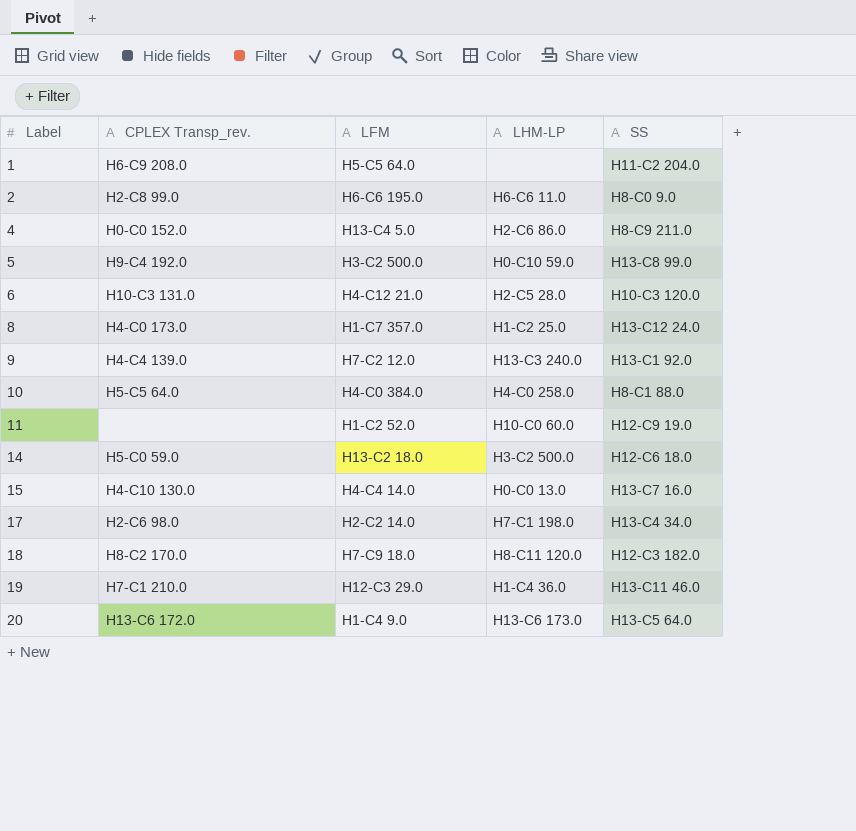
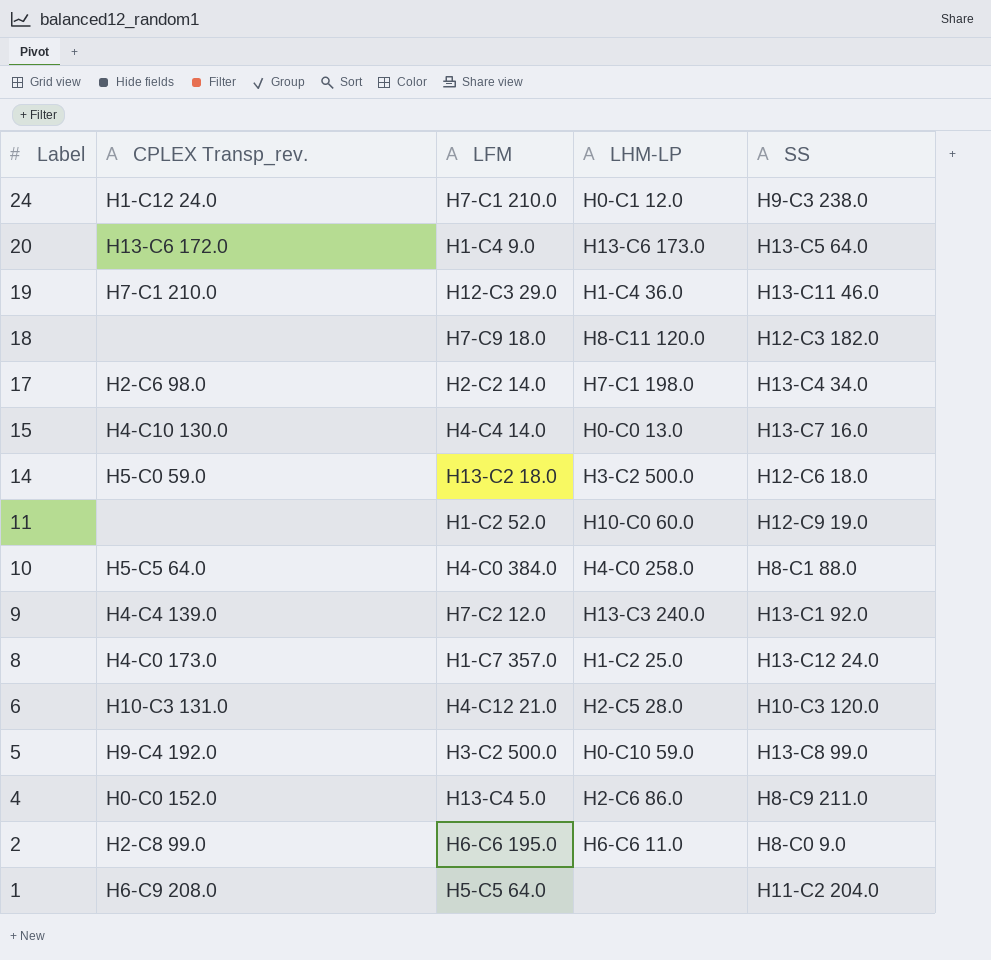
row order: Label ascending -> Label descending
row 24: none -> H1-C12 24.0 | H7-C1 210.0 | H0-C1 12.0 | H9-C3 238.0
18 | CPLEX Transp_rev.: H8-C2 170.0 -> none

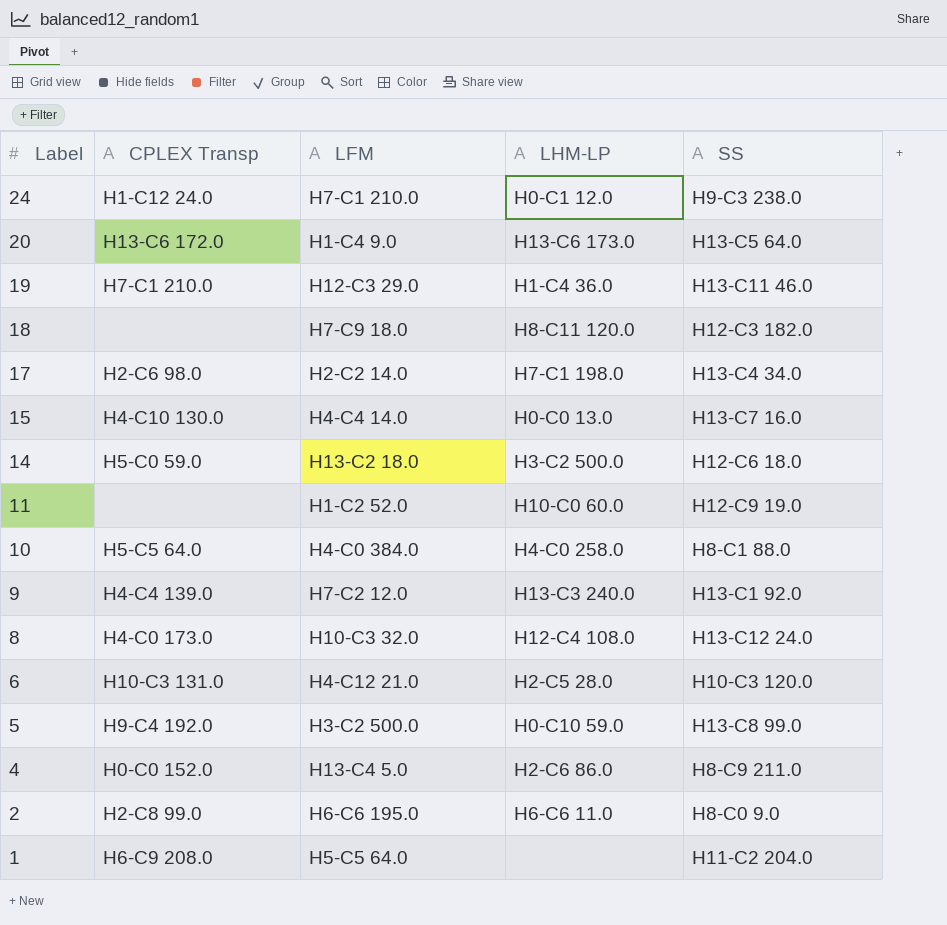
column name: CPLEX Transp_rev. -> CPLEX Transp
8 | LFM: H1-C7 357.0 -> H10-C3 32.0
8 | LHM-LP: H1-C2 25.0 -> H12-C4 108.0

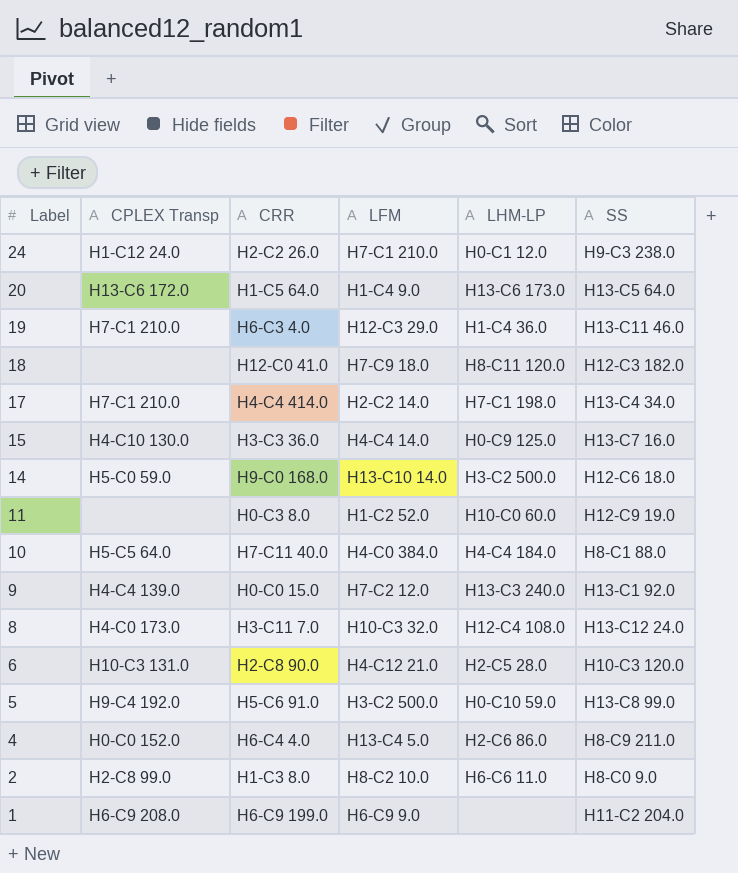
column CRR | position: none -> 3
17 | CPLEX Transp: H2-C6 98.0 -> H7-C1 210.0
15 | LHM-LP: H0-C0 13.0 -> H0-C9 125.0
14 | LFM: H13-C2 18.0 -> H13-C10 14.0
10 | LHM-LP: H4-C0 258.0 -> H4-C4 184.0
2 | LFM: H6-C6 195.0 -> H8-C2 10.0
1 | LFM: H5-C5 64.0 -> H6-C9 9.0

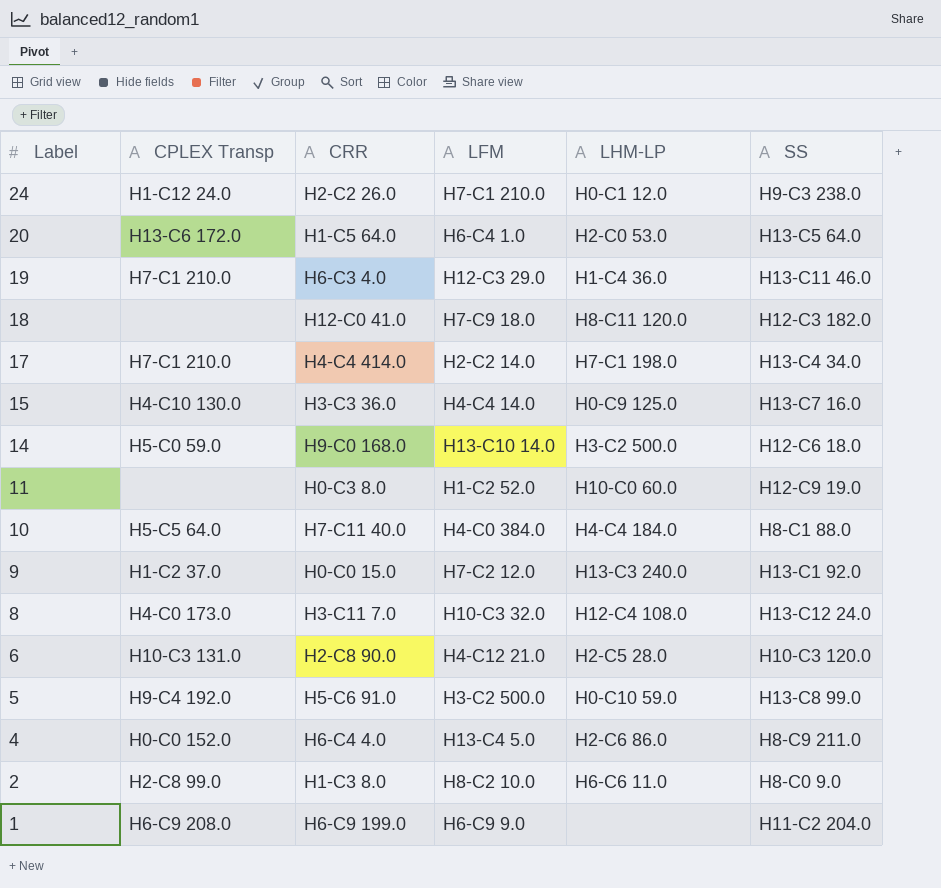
20 | LFM: H1-C4 9.0 -> H6-C4 1.0
20 | LHM-LP: H13-C6 173.0 -> H2-C0 53.0
9 | CPLEX Transp: H4-C4 139.0 -> H1-C2 37.0

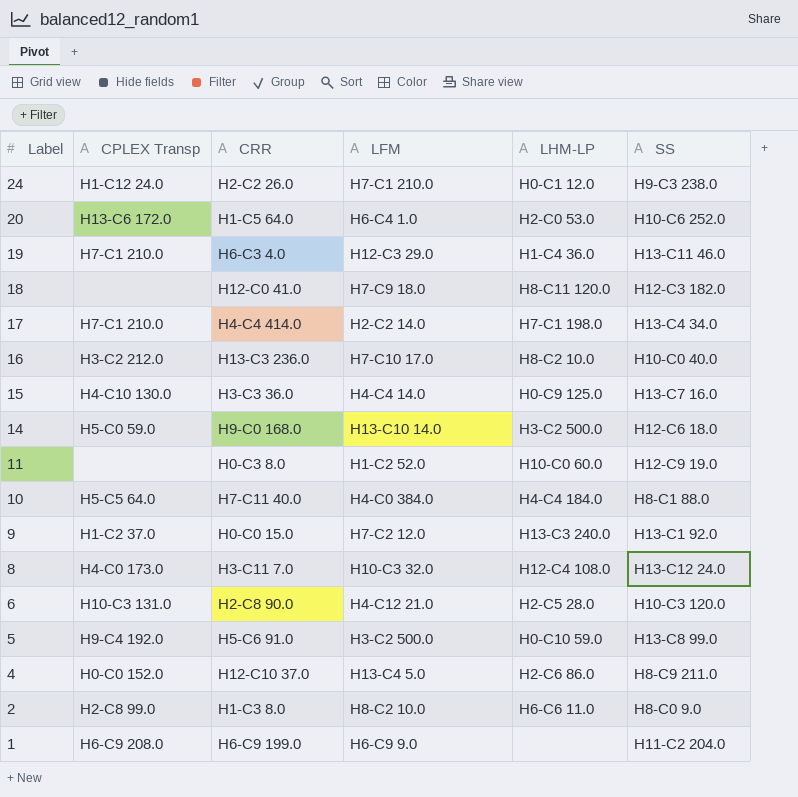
20 | SS: H13-C5 64.0 -> H10-C6 252.0
row 16: none -> H3-C2 212.0 | H13-C3 236.0 | H7-C10 17.0 | H8-C2 10.0 | H10-C0 40.0
4 | CRR: H6-C4 4.0 -> H12-C10 37.0

